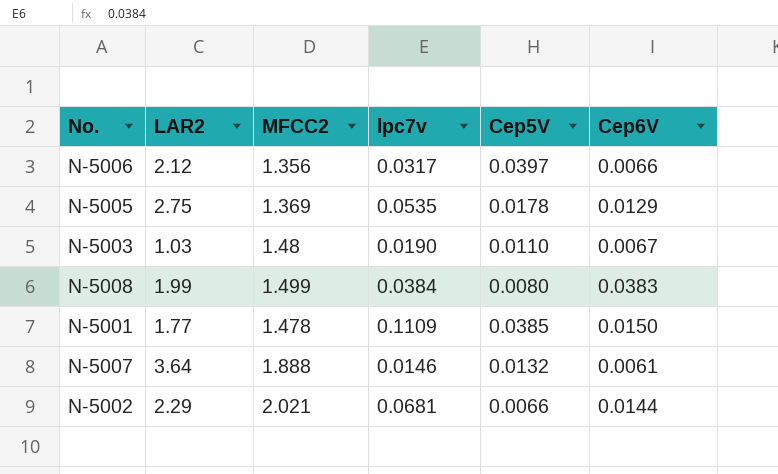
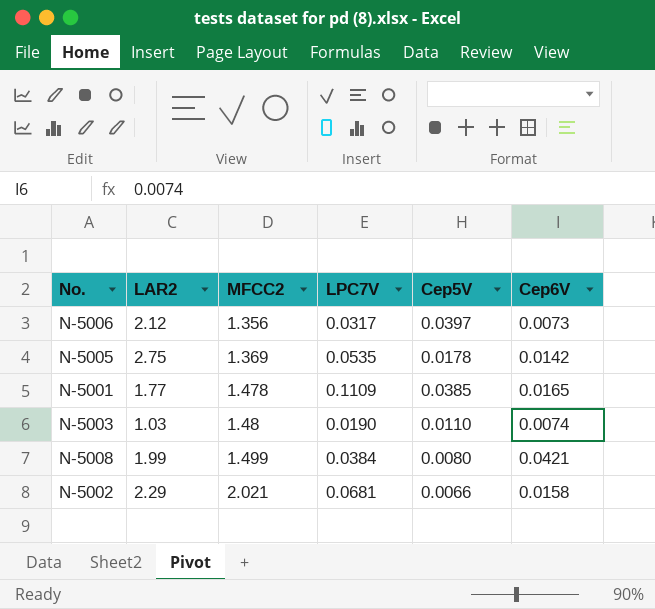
row order: none -> MFCC2 ascending
column name: lpc7v -> LPC7V
row N-5007: 3.64 | 1.888 | 0.0146 | 0.0132 | 0.0061 -> none
N-5006 | Cep6V: 0.0066 -> 0.0073
N-5005 | Cep6V: 0.0129 -> 0.0142
N-5001 | Cep6V: 0.0150 -> 0.0165
N-5003 | Cep6V: 0.0067 -> 0.0074
N-5008 | Cep6V: 0.0383 -> 0.0421
N-5002 | Cep6V: 0.0144 -> 0.0158

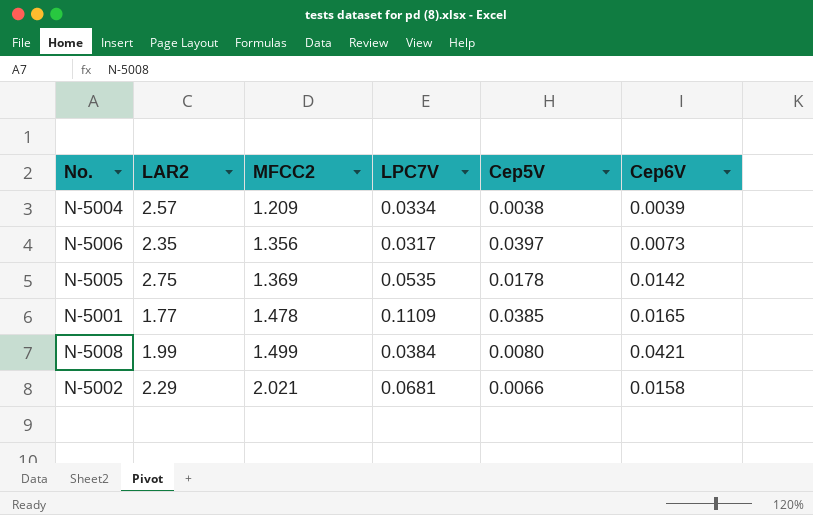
row N-5003: 1.03 | 1.48 | 0.0190 | 0.0110 | 0.0074 -> none
row N-5004: none -> 2.57 | 1.209 | 0.0334 | 0.0038 | 0.0039
N-5006 | LAR2: 2.12 -> 2.35

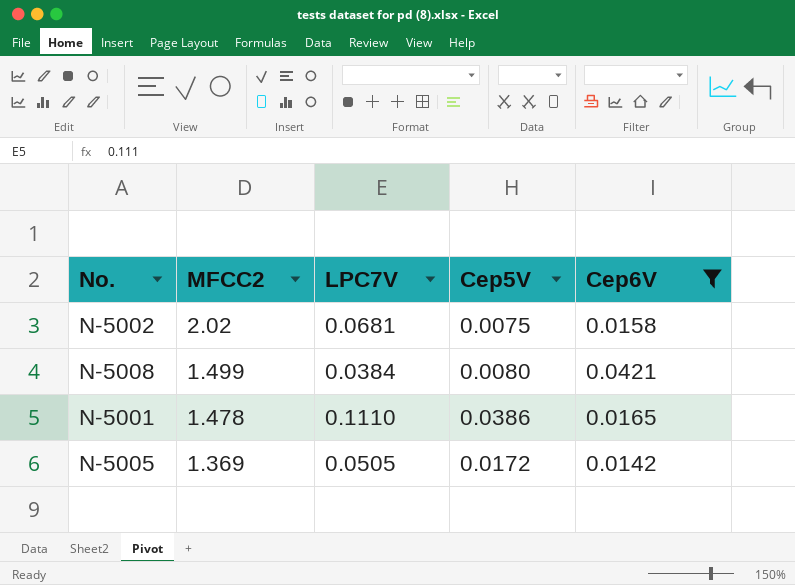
filter: none -> Cep6V >= 0.0142
row order: MFCC2 ascending -> MFCC2 descending
column LAR2 | position: 2 -> none
N-5002 | MFCC2: 2.021 -> 2.02
N-5002 | Cep5V: 0.0066 -> 0.0075
N-5001 | LPC7V: 0.1109 -> 0.1110
N-5001 | Cep5V: 0.0385 -> 0.0386
N-5005 | LPC7V: 0.0535 -> 0.0505
N-5005 | Cep5V: 0.0178 -> 0.0172

